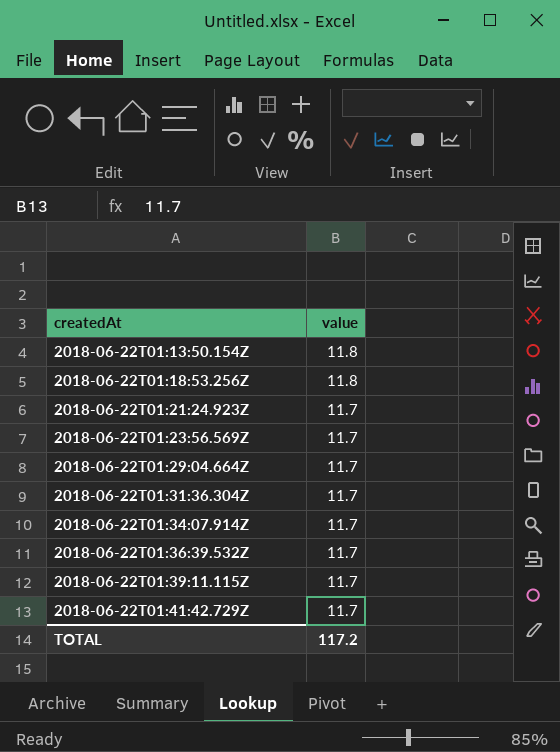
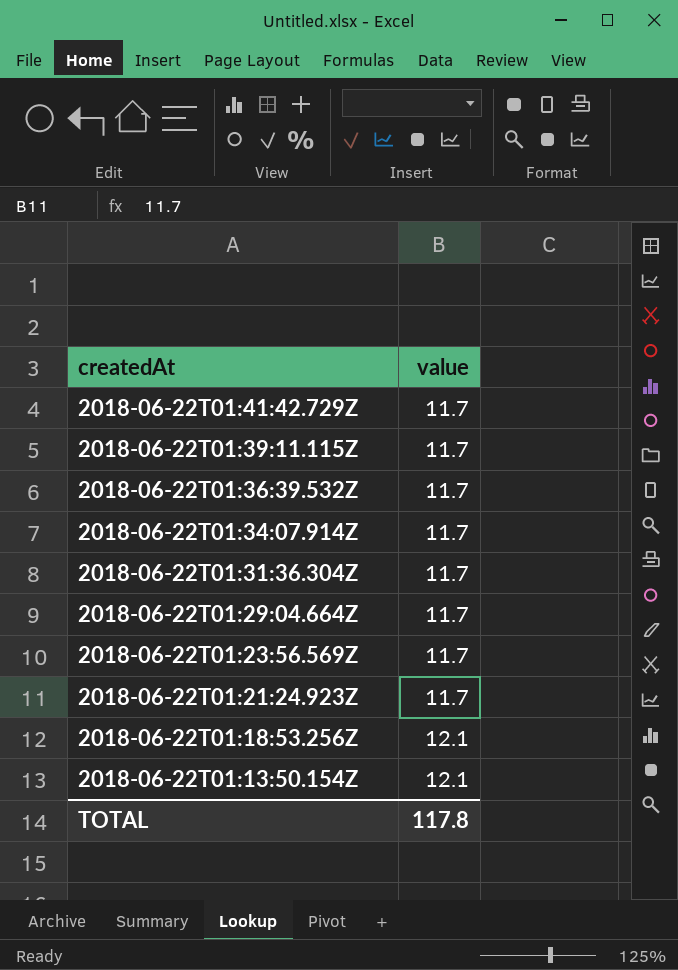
row order: createdAt ascending -> createdAt descending
2018-06-22T01:18:53.256Z | value: 11.8 -> 12.1
2018-06-22T01:13:50.154Z | value: 11.8 -> 12.1
TOTAL | value: 117.2 -> 117.8

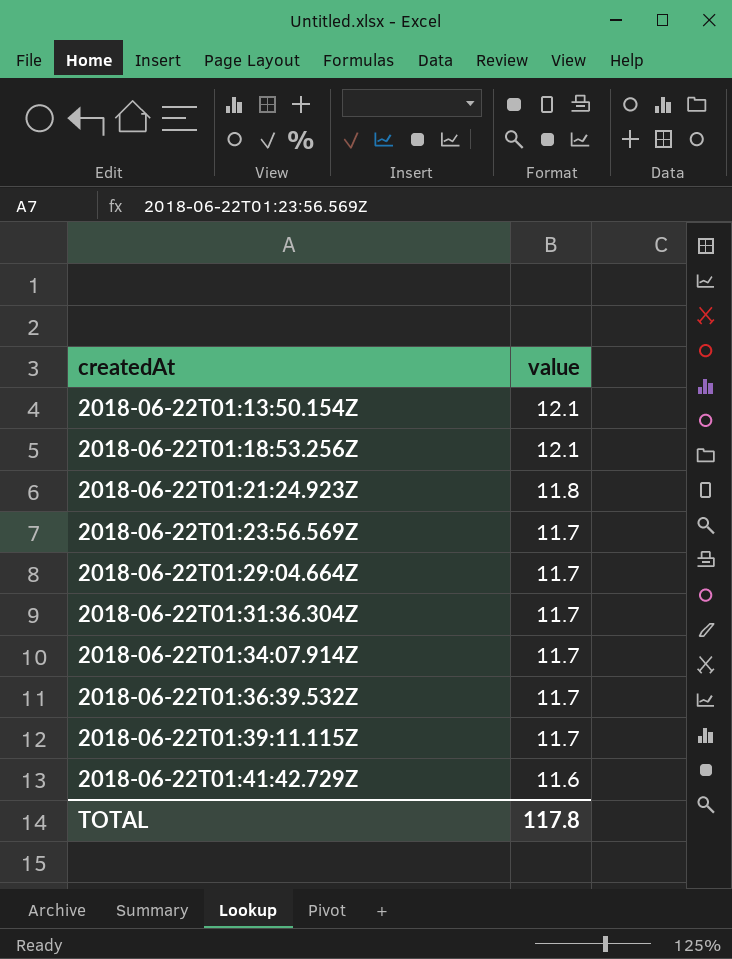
row order: createdAt descending -> createdAt ascending
2018-06-22T01:21:24.923Z | value: 11.7 -> 11.8
2018-06-22T01:41:42.729Z | value: 11.7 -> 11.6

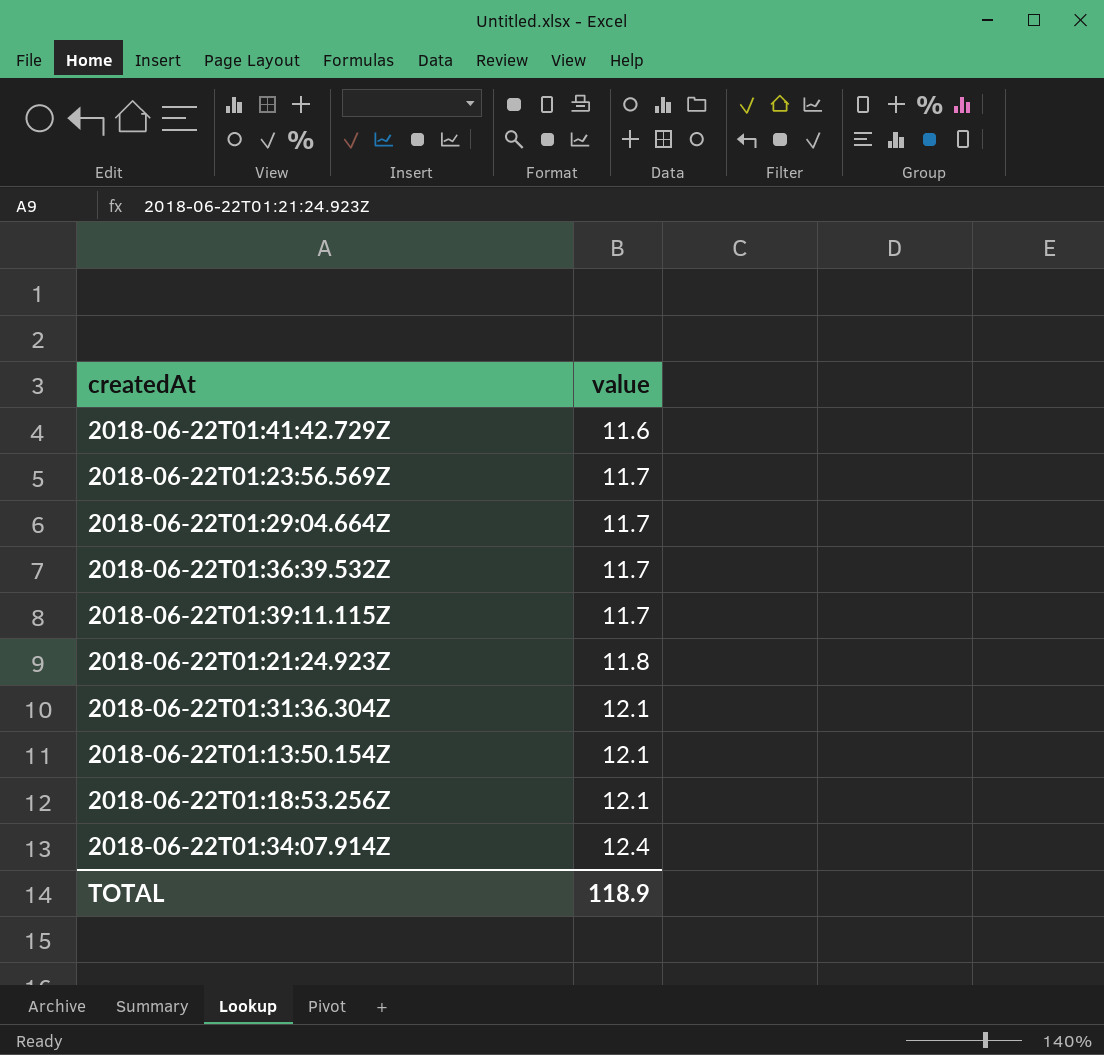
row order: createdAt ascending -> value ascending
2018-06-22T01:31:36.304Z | value: 11.7 -> 12.1
2018-06-22T01:34:07.914Z | value: 11.7 -> 12.4
TOTAL | value: 117.8 -> 118.9

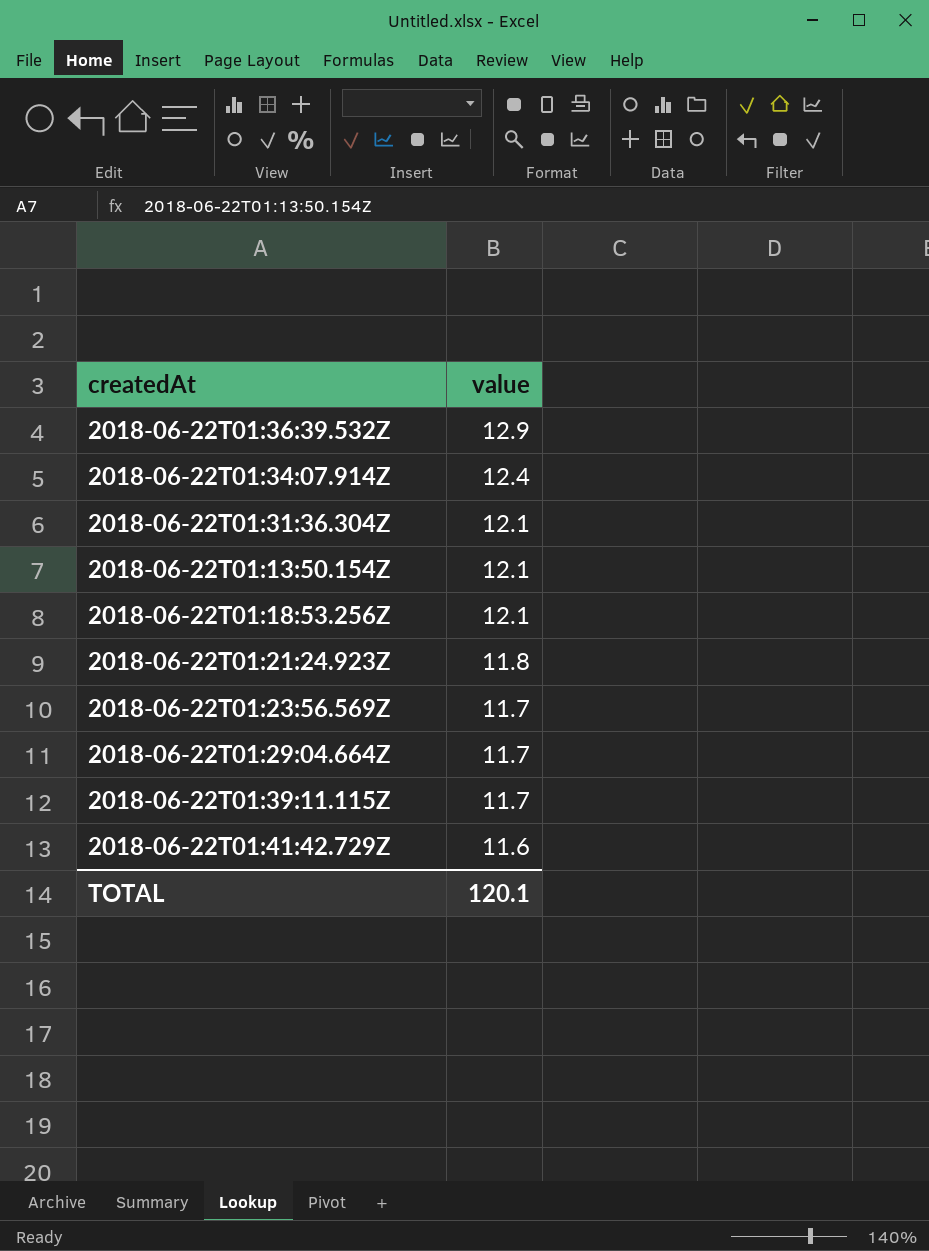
row order: value ascending -> value descending
2018-06-22T01:36:39.532Z | value: 11.7 -> 12.9
TOTAL | value: 118.9 -> 120.1

